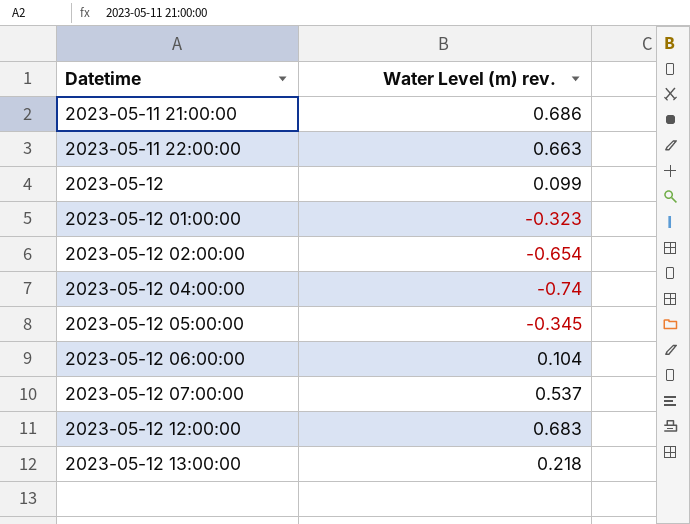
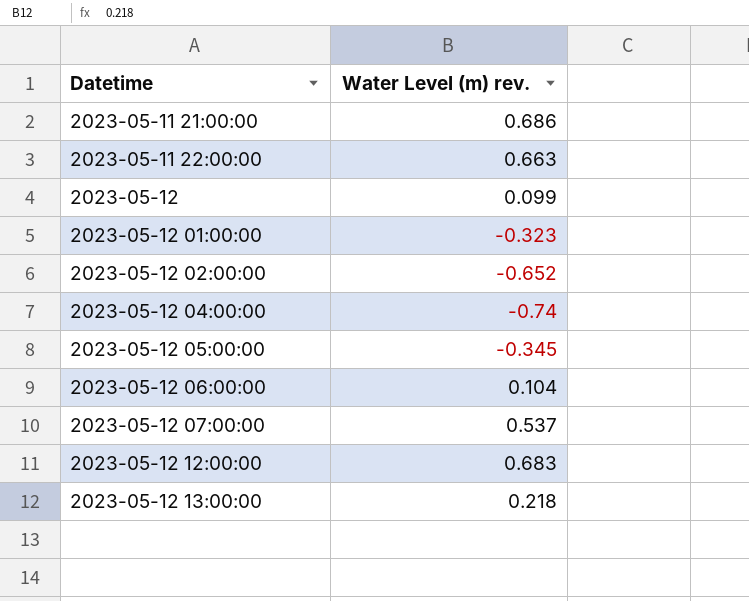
2023-05-12 02:00:00 | Water Level (m) rev.: -0.654 -> -0.652

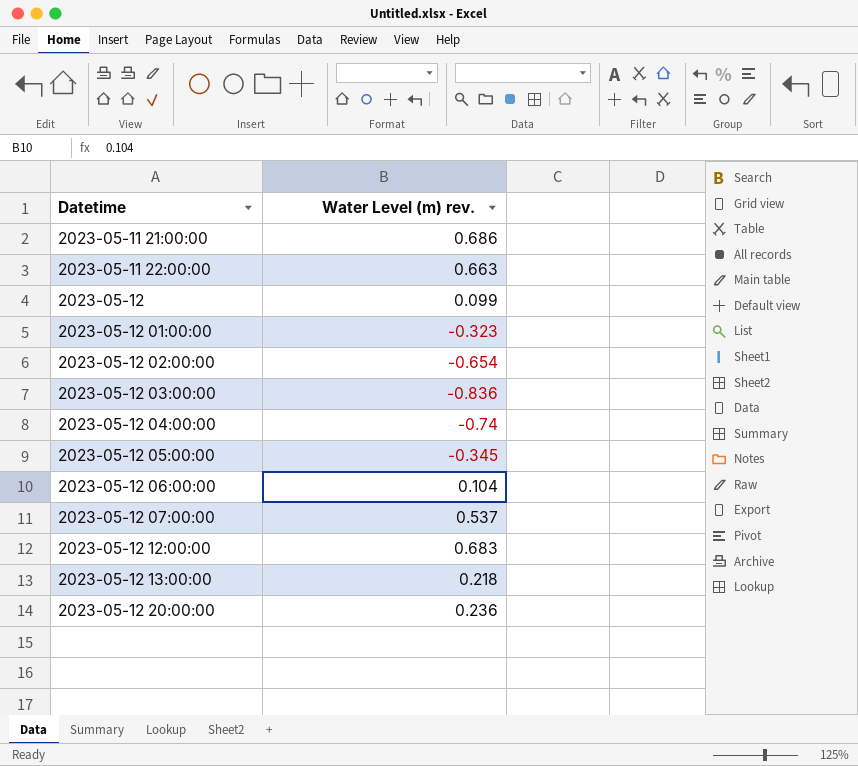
2023-05-12 02:00:00 | Water Level (m) rev.: -0.652 -> -0.654
row 2023-05-12 03:00:00: none -> -0.836
row 2023-05-12 20:00:00: none -> 0.236

